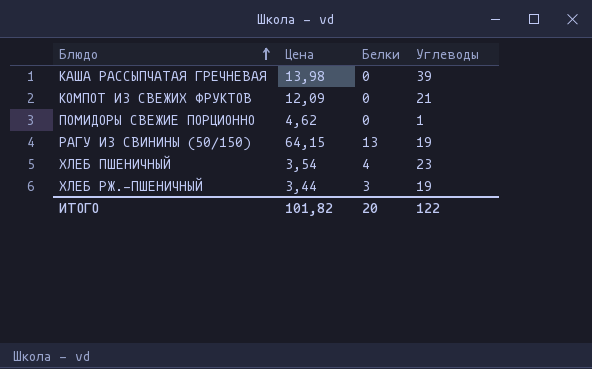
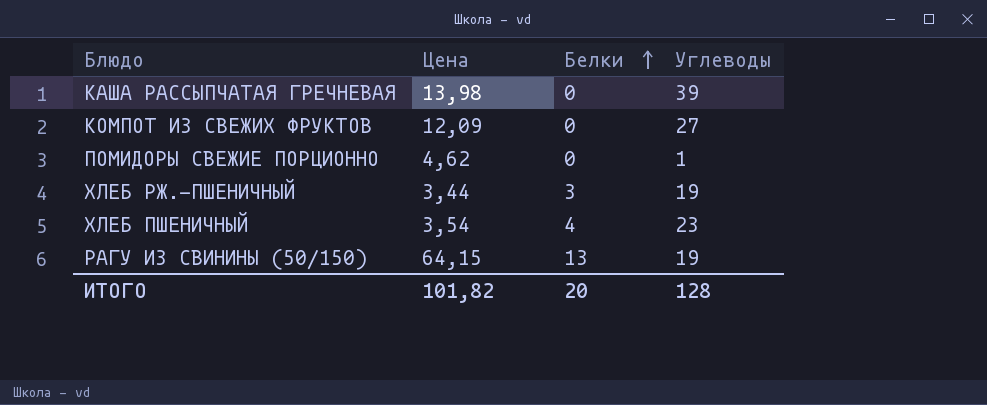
row order: Блюдо ascending -> Белки ascending
КОМПОТ ИЗ СВЕЖИХ ФРУКТОВ | Углеводы: 21 -> 27
ИТОГО | Углеводы: 122 -> 128

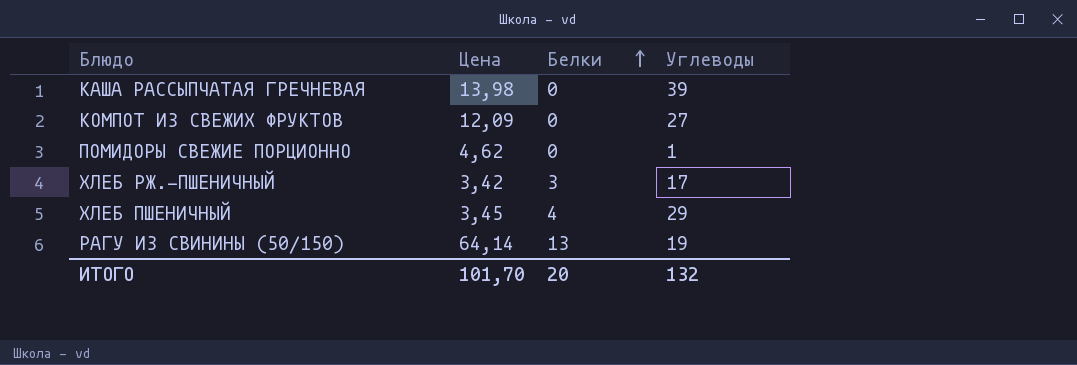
ХЛЕБ РЖ.-ПШЕНИЧНЫЙ | Цена: 3,44 -> 3,42
ХЛЕБ РЖ.-ПШЕНИЧНЫЙ | Углеводы: 19 -> 17
ХЛЕБ ПШЕНИЧНЫЙ | Цена: 3,54 -> 3,45
ХЛЕБ ПШЕНИЧНЫЙ | Углеводы: 23 -> 29
РАГУ ИЗ СВИНИНЫ (50/150) | Цена: 64,15 -> 64,14
ИТОГО | Цена: 101,82 -> 101,70
ИТОГО | Углеводы: 128 -> 132

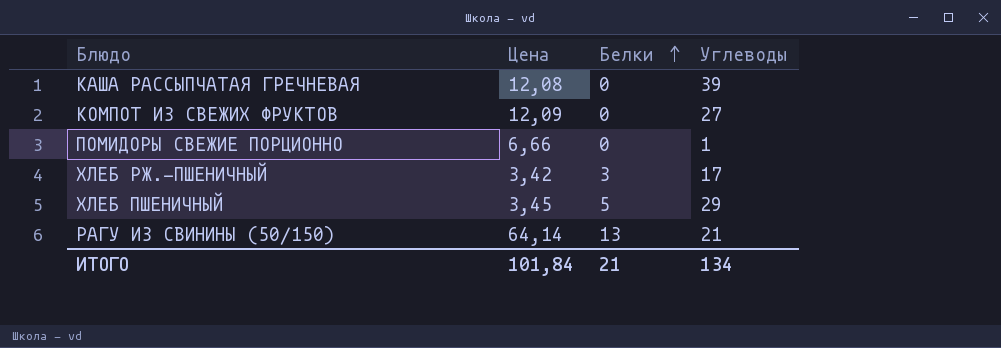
КАША РАССЫПЧАТАЯ ГРЕЧНЕВАЯ | Цена: 13,98 -> 12,08
ПОМИДОРЫ СВЕЖИЕ ПОРЦИОННО | Цена: 4,62 -> 6,66
ХЛЕБ ПШЕНИЧНЫЙ | Белки: 4 -> 5
РАГУ ИЗ СВИНИНЫ (50/150) | Углеводы: 19 -> 21
ИТОГО | Цена: 101,70 -> 101,84
ИТОГО | Белки: 20 -> 21
ИТОГО | Углеводы: 132 -> 134

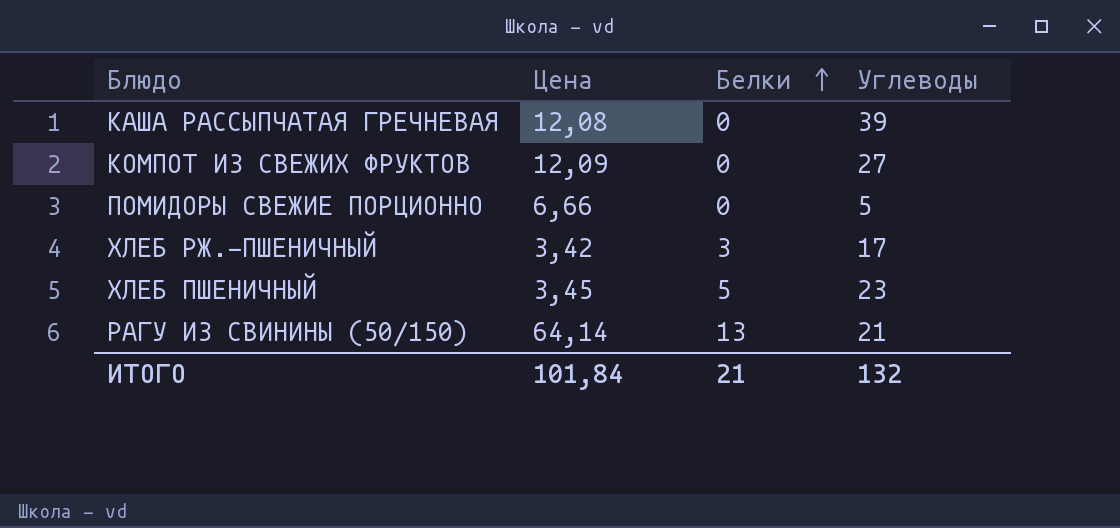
ПОМИДОРЫ СВЕЖИЕ ПОРЦИОННО | Углеводы: 1 -> 5
ХЛЕБ ПШЕНИЧНЫЙ | Углеводы: 29 -> 23
ИТОГО | Углеводы: 134 -> 132

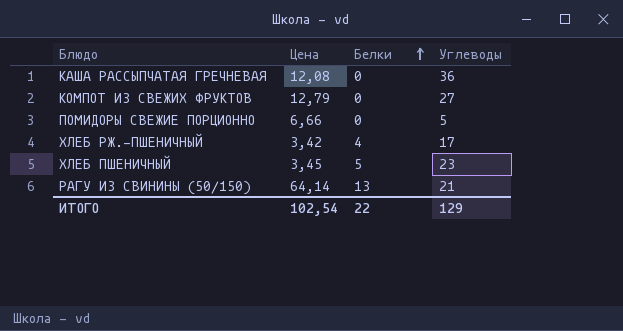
КАША РАССЫПЧАТАЯ ГРЕЧНЕВАЯ | Углеводы: 39 -> 36
КОМПОТ ИЗ СВЕЖИХ ФРУКТОВ | Цена: 12,09 -> 12,79
ХЛЕБ РЖ.-ПШЕНИЧНЫЙ | Белки: 3 -> 4
ИТОГО | Цена: 101,84 -> 102,54
ИТОГО | Белки: 21 -> 22
ИТОГО | Углеводы: 132 -> 129

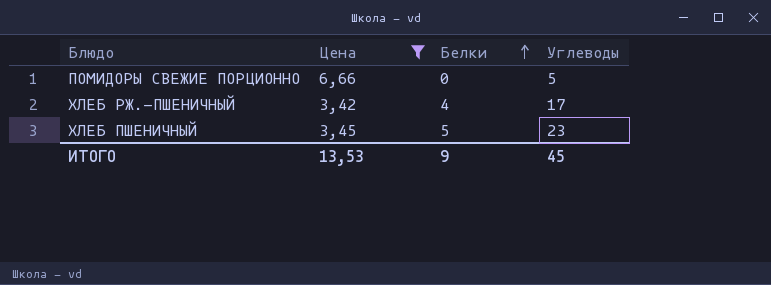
filter: none -> Цена <= 6,66
ИТОГО | Цена: 102,54 -> 13,53
ИТОГО | Белки: 22 -> 9
ИТОГО | Углеводы: 129 -> 45

